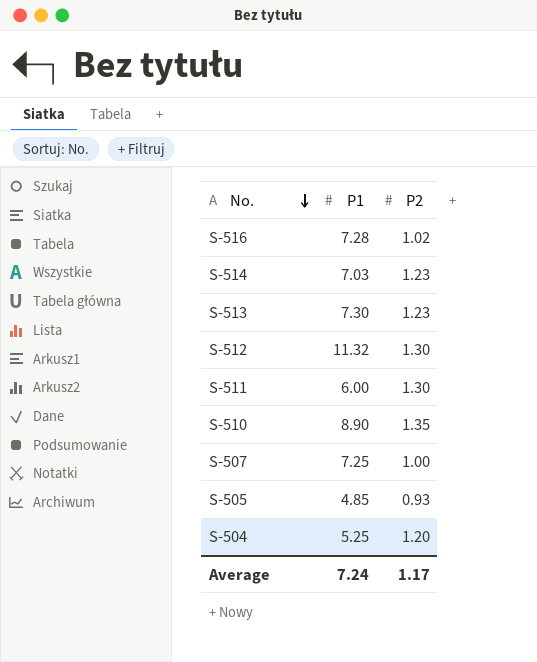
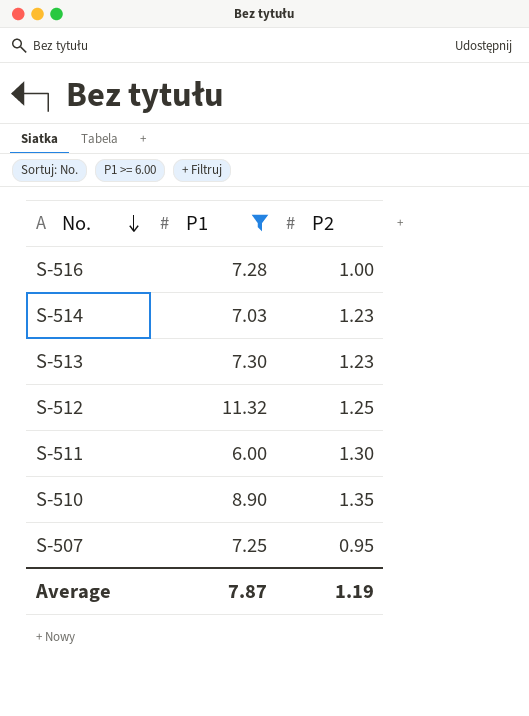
filter: none -> P1 >= 6.00
S-516 | P2: 1.02 -> 1.00
S-512 | P2: 1.30 -> 1.25
S-507 | P2: 1.00 -> 0.95
Average | P1: 7.24 -> 7.87
Average | P2: 1.17 -> 1.19

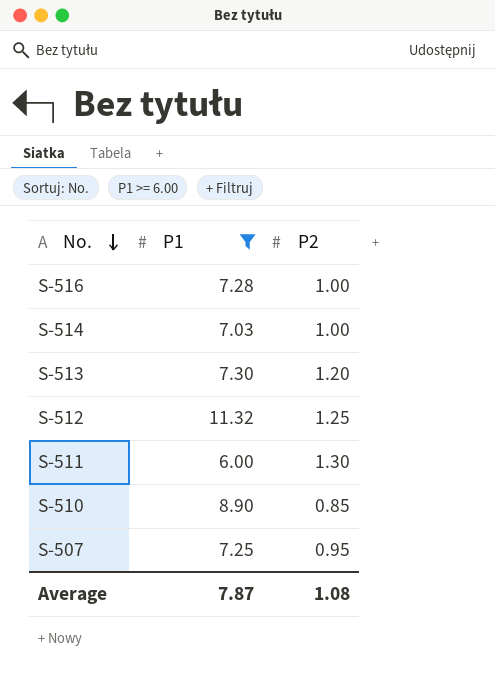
S-514 | P2: 1.23 -> 1.00
S-513 | P2: 1.23 -> 1.20
S-510 | P2: 1.35 -> 0.85
Average | P2: 1.19 -> 1.08

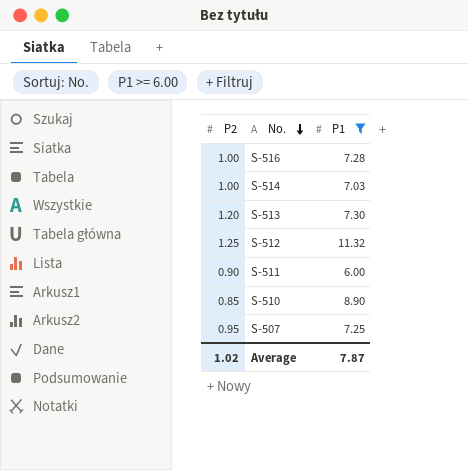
column P2 | position: 3 -> 1
S-511 | P2: 1.30 -> 0.90
Average | P2: 1.08 -> 1.02

